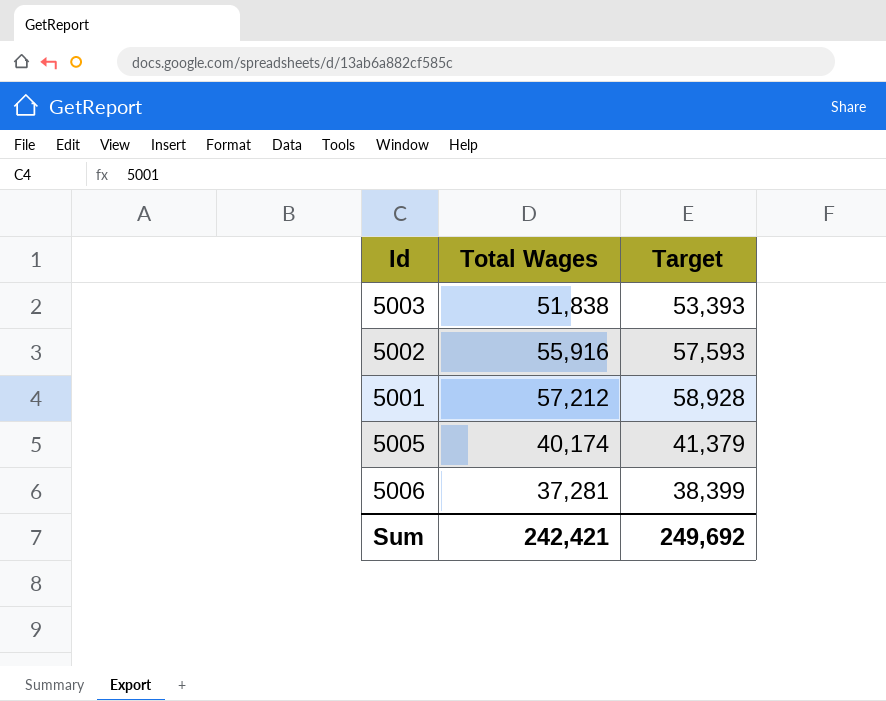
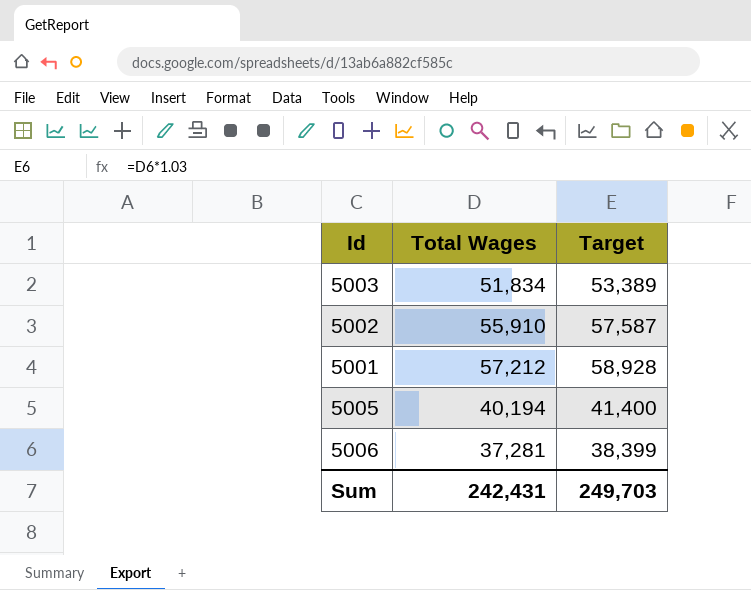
5003 | Total Wages: 51,838 -> 51,834
5003 | Target: 53,393 -> 53,389
5002 | Total Wages: 55,916 -> 55,910
5002 | Target: 57,593 -> 57,587
5005 | Total Wages: 40,174 -> 40,194
5005 | Target: 41,379 -> 41,400
Sum | Total Wages: 242,421 -> 242,431
Sum | Target: 249,692 -> 249,703

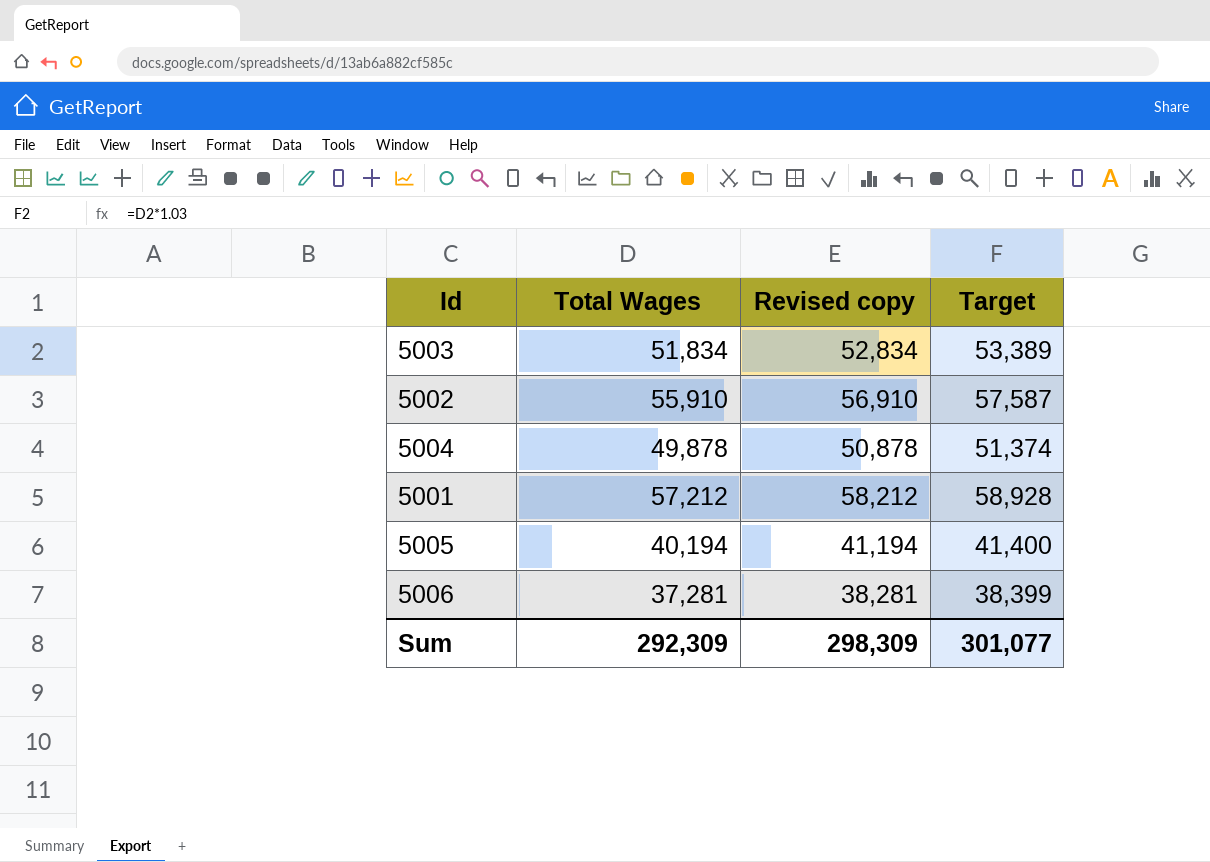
column Revised copy | formula: none -> [Total Wages] + 1000
row 5004: none -> 49,878 | 50,878 | 51,374
Sum | Total Wages: 242,431 -> 292,309
Sum | Target: 249,703 -> 301,077

